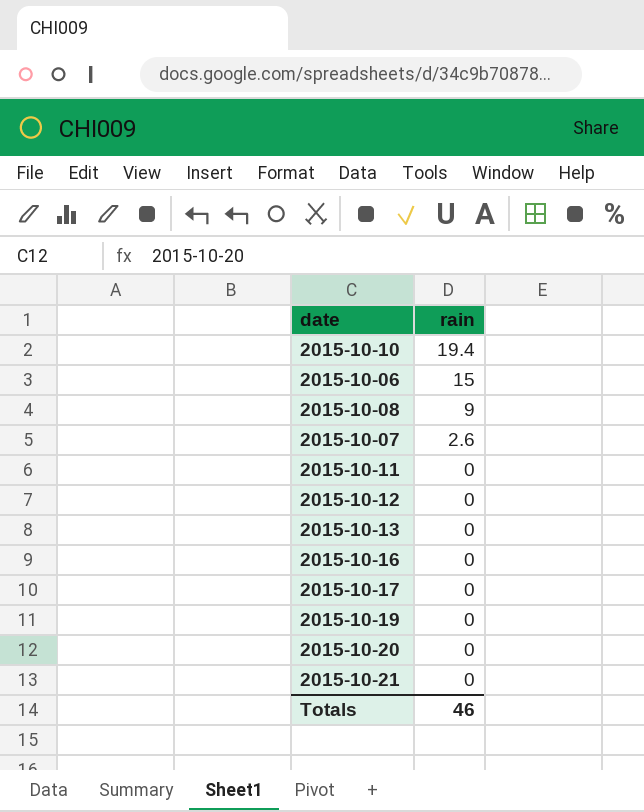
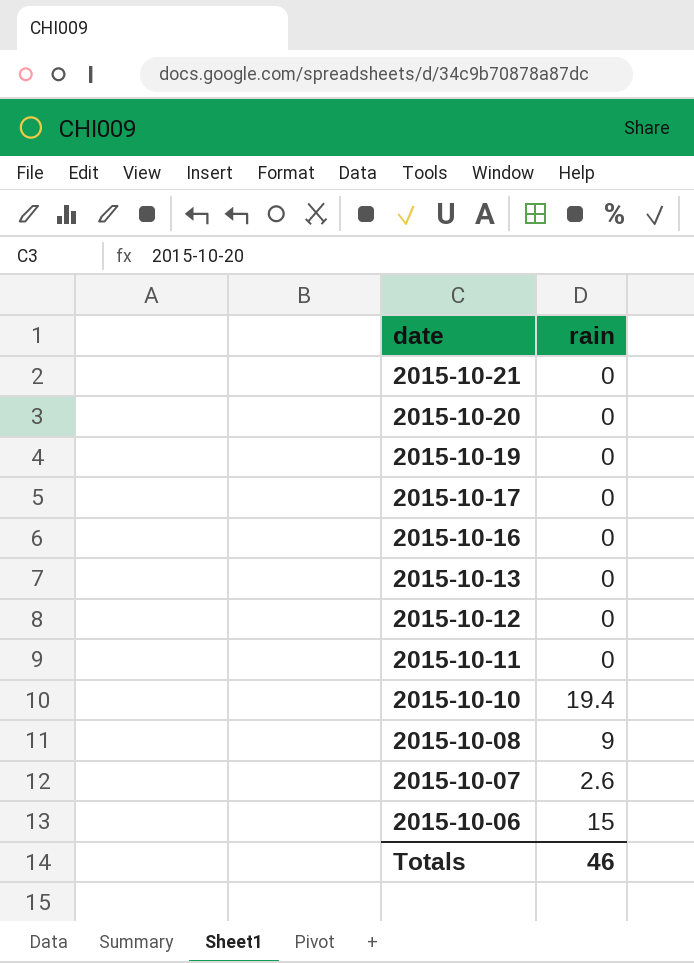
row order: rain descending -> date descending

